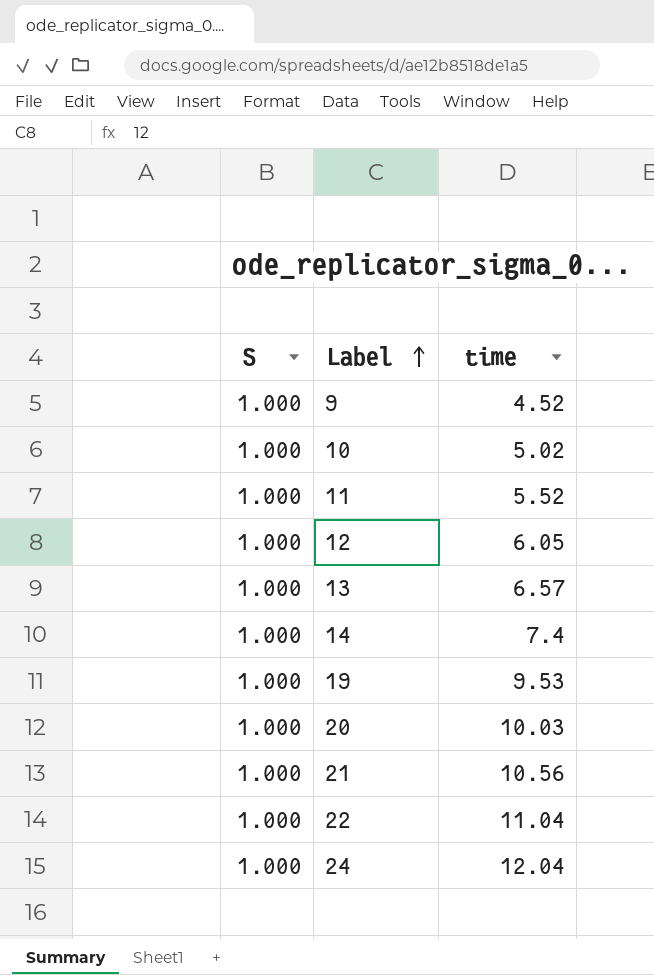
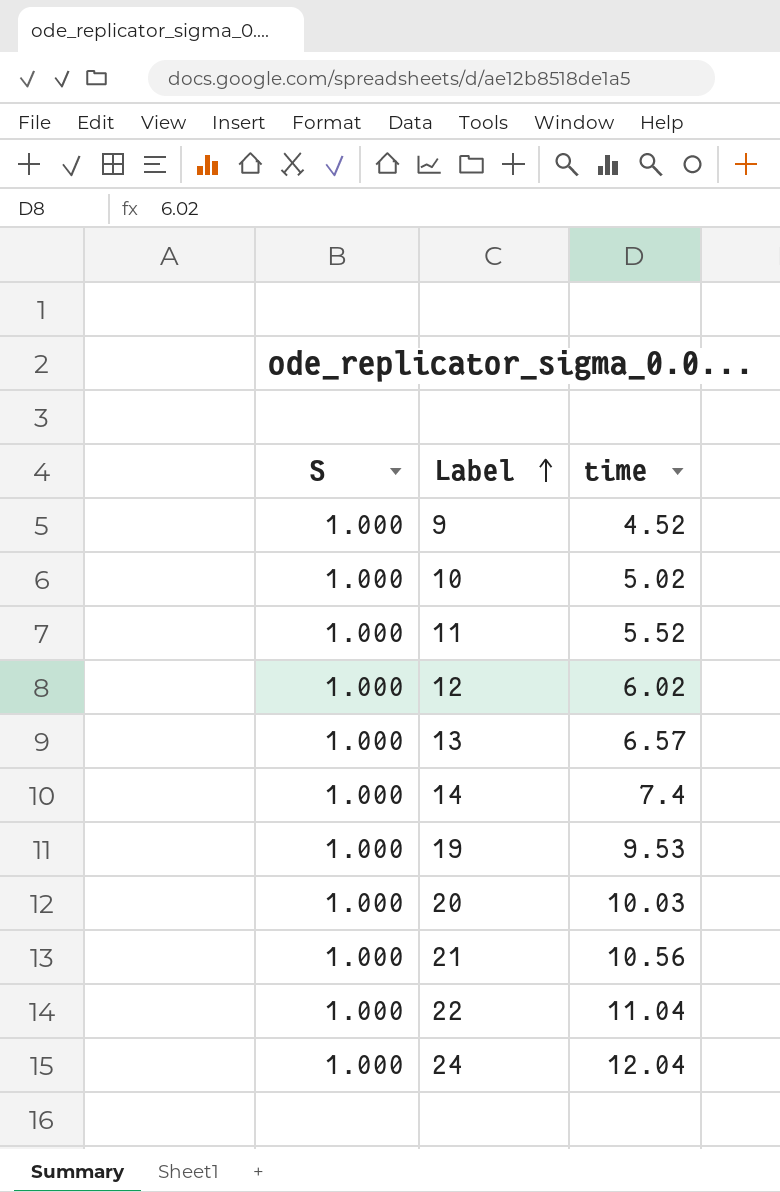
12 | time: 6.05 -> 6.02

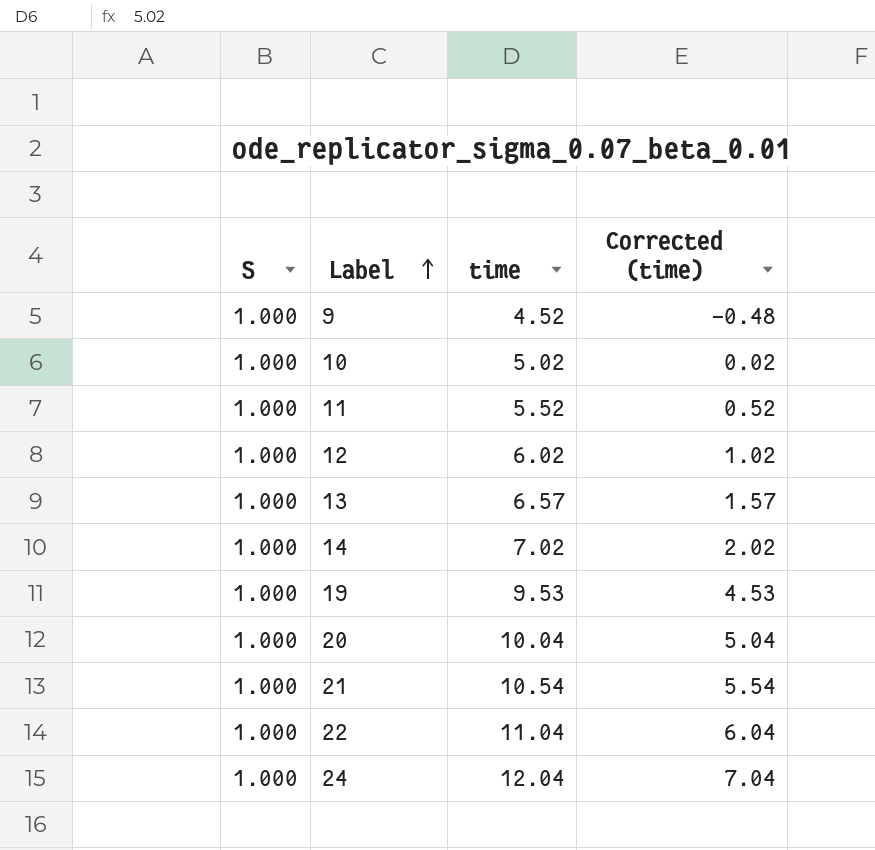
column Corrected (time) | formula: none -> [time] - 5
14 | time: 7.4 -> 7.02
20 | time: 10.03 -> 10.04
21 | time: 10.56 -> 10.54

